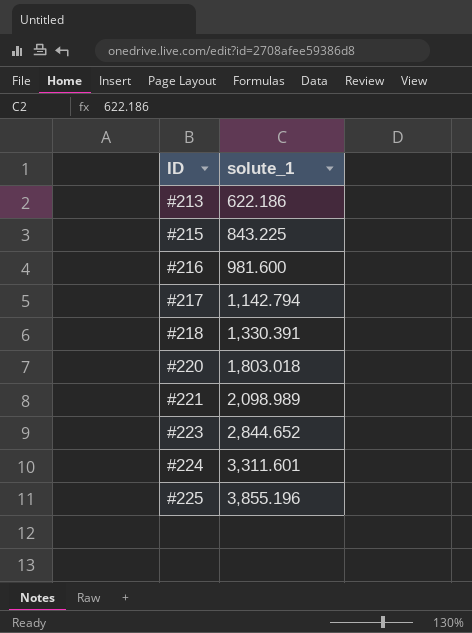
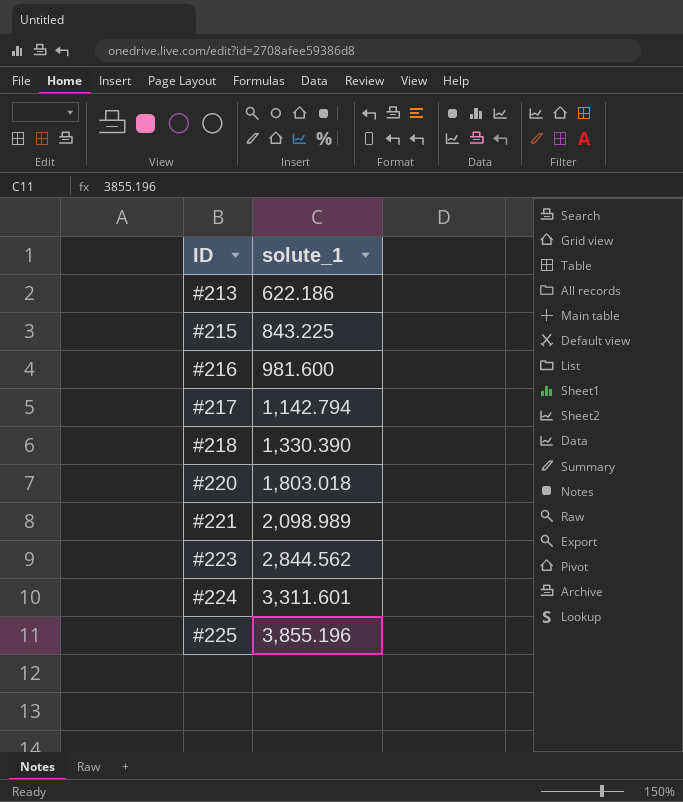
#218 | solute_1: 1,330.391 -> 1,330.390
#223 | solute_1: 2,844.652 -> 2,844.562

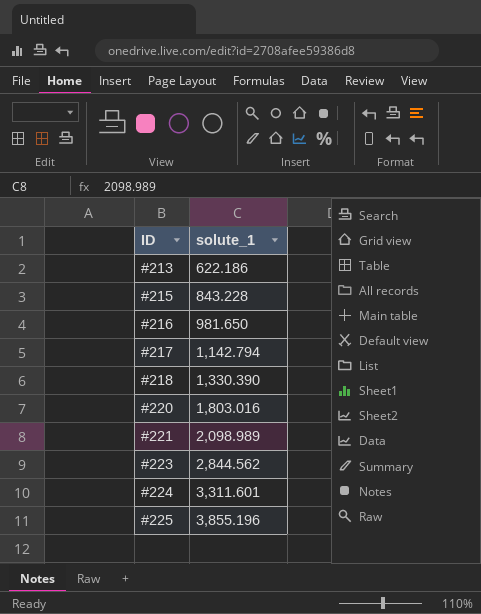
#215 | solute_1: 843.225 -> 843.228
#216 | solute_1: 981.600 -> 981.650
#220 | solute_1: 1,803.018 -> 1,803.016

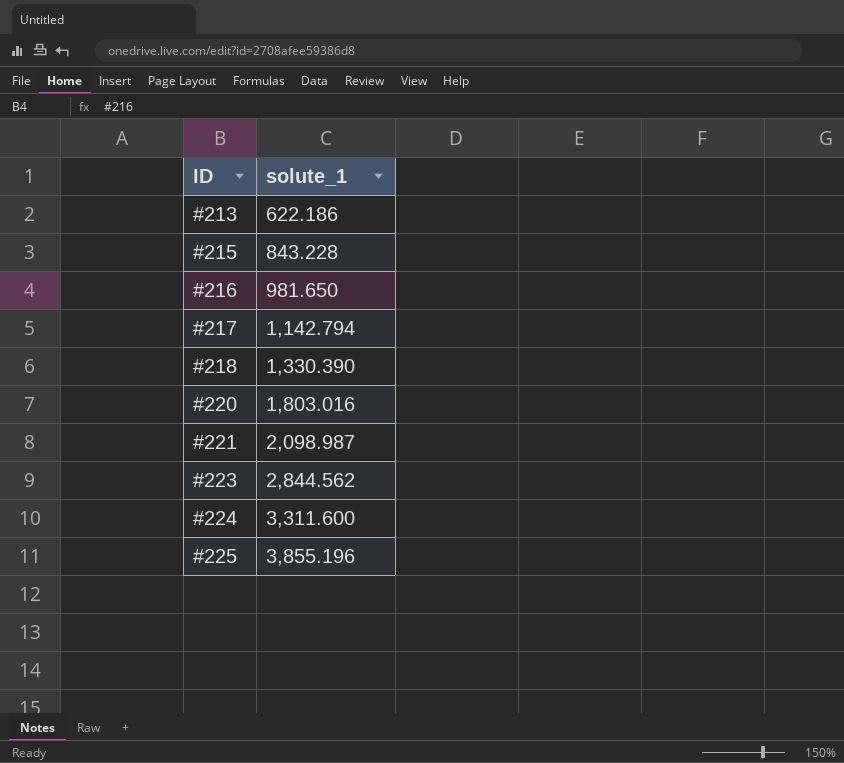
#221 | solute_1: 2,098.989 -> 2,098.987
#224 | solute_1: 3,311.601 -> 3,311.600

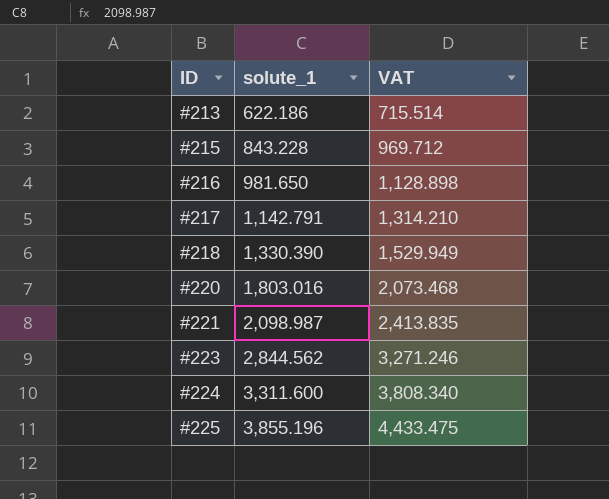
column VAT | formula: none -> [solute_1] * 1.15
#217 | solute_1: 1,142.794 -> 1,142.791

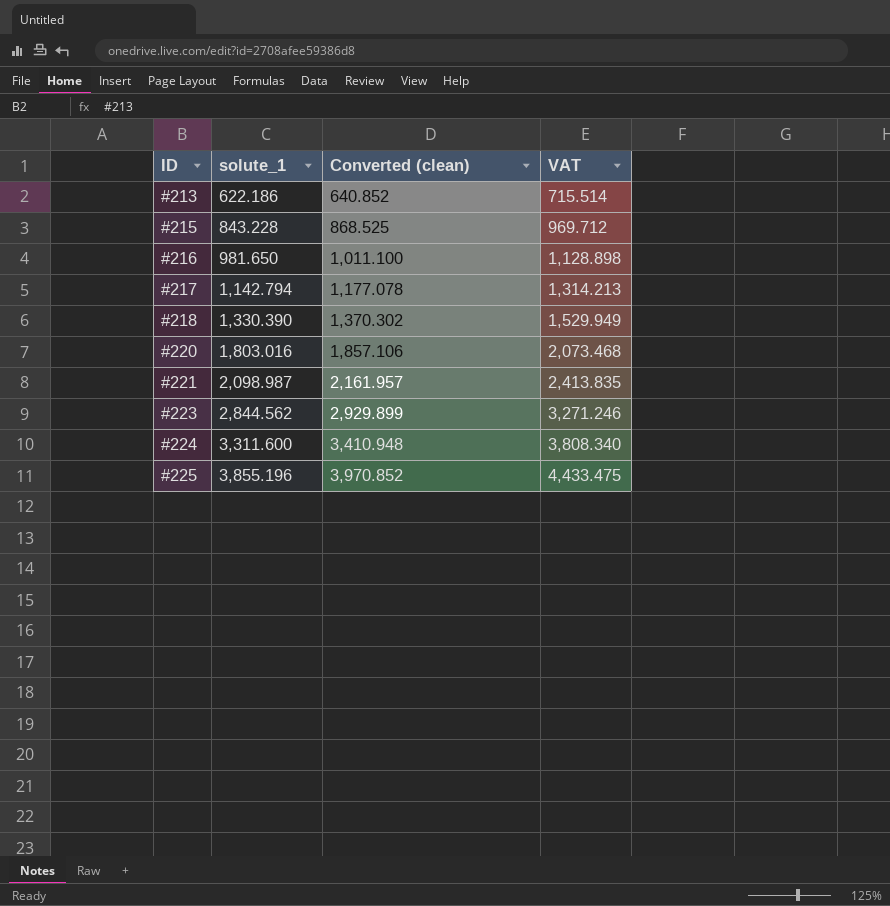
column Converted (clean) | formula: none -> [solute_1] * 1.03
#217 | solute_1: 1,142.791 -> 1,142.794
#217 | VAT: 1,314.210 -> 1,314.213

